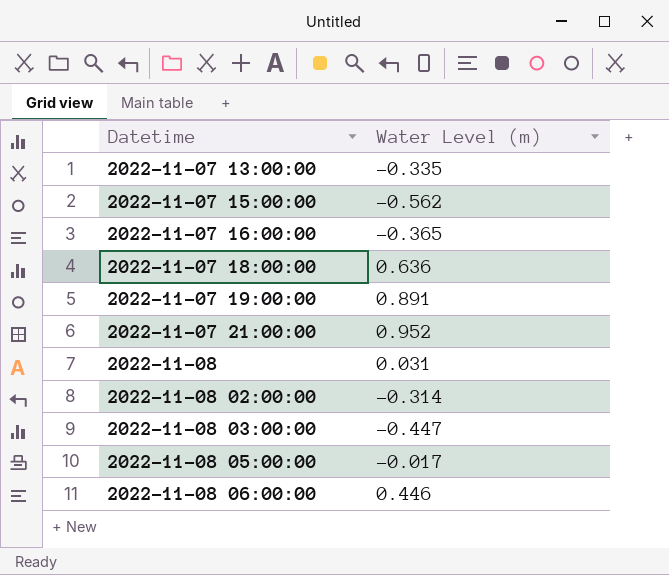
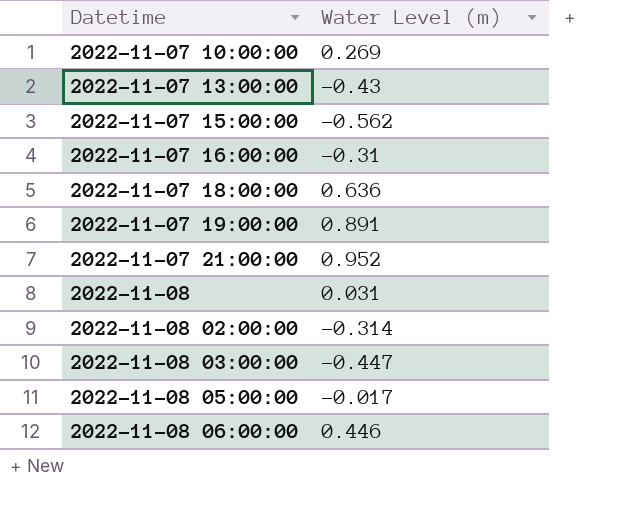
row 2022-11-07 10:00:00: none -> 0.269
2022-11-07 13:00:00 | Water Level (m): -0.335 -> -0.43
2022-11-07 16:00:00 | Water Level (m): -0.365 -> -0.31

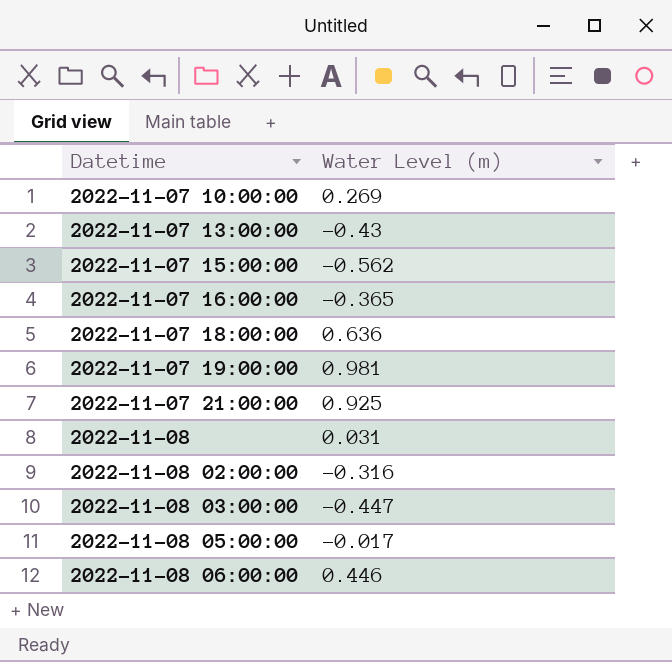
2022-11-07 16:00:00 | Water Level (m): -0.31 -> -0.365
2022-11-07 19:00:00 | Water Level (m): 0.891 -> 0.981
2022-11-07 21:00:00 | Water Level (m): 0.952 -> 0.925
2022-11-08 02:00:00 | Water Level (m): -0.314 -> -0.316

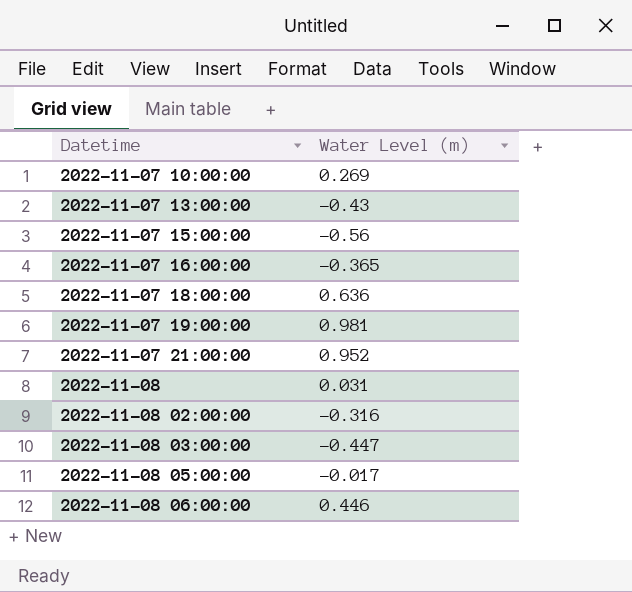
2022-11-07 15:00:00 | Water Level (m): -0.562 -> -0.56
2022-11-07 21:00:00 | Water Level (m): 0.925 -> 0.952

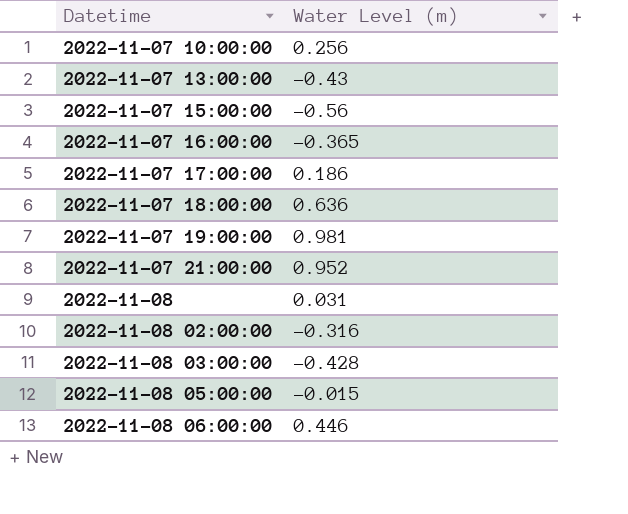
2022-11-07 10:00:00 | Water Level (m): 0.269 -> 0.256
row 2022-11-07 17:00:00: none -> 0.186
2022-11-08 03:00:00 | Water Level (m): -0.447 -> -0.428
2022-11-08 05:00:00 | Water Level (m): -0.017 -> -0.015

